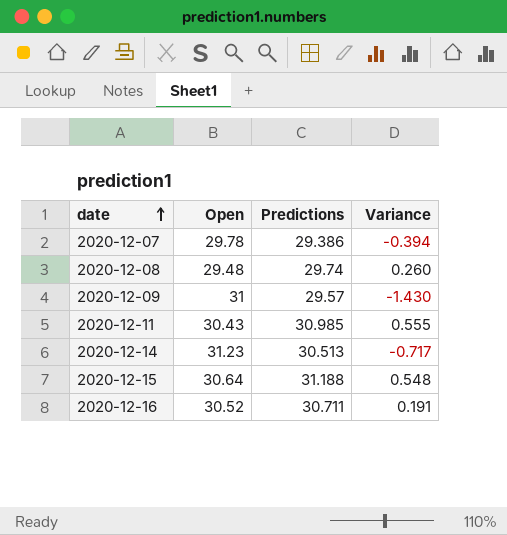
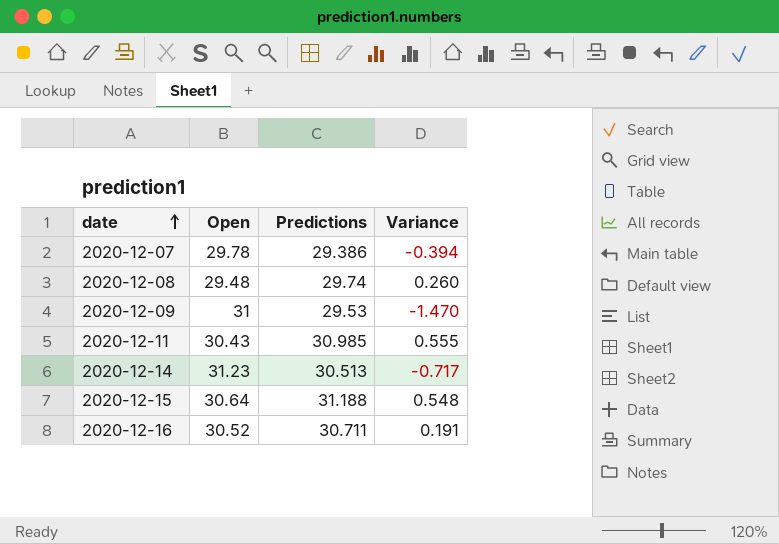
2020-12-09 | Predictions: 29.57 -> 29.53
2020-12-09 | Variance: -1.430 -> -1.470

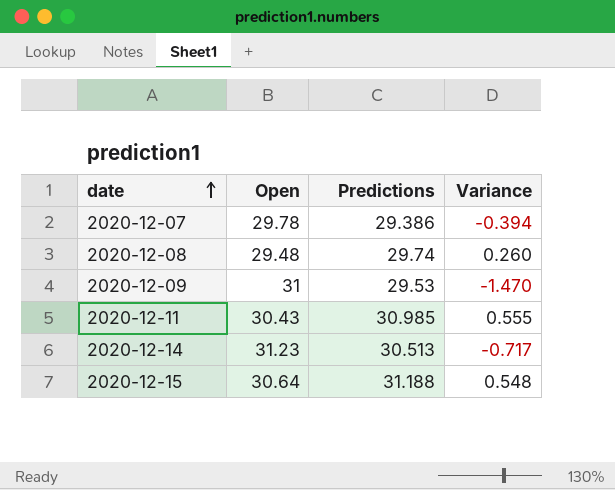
row 2020-12-16: 30.52 | 30.711 | 0.191 -> none

